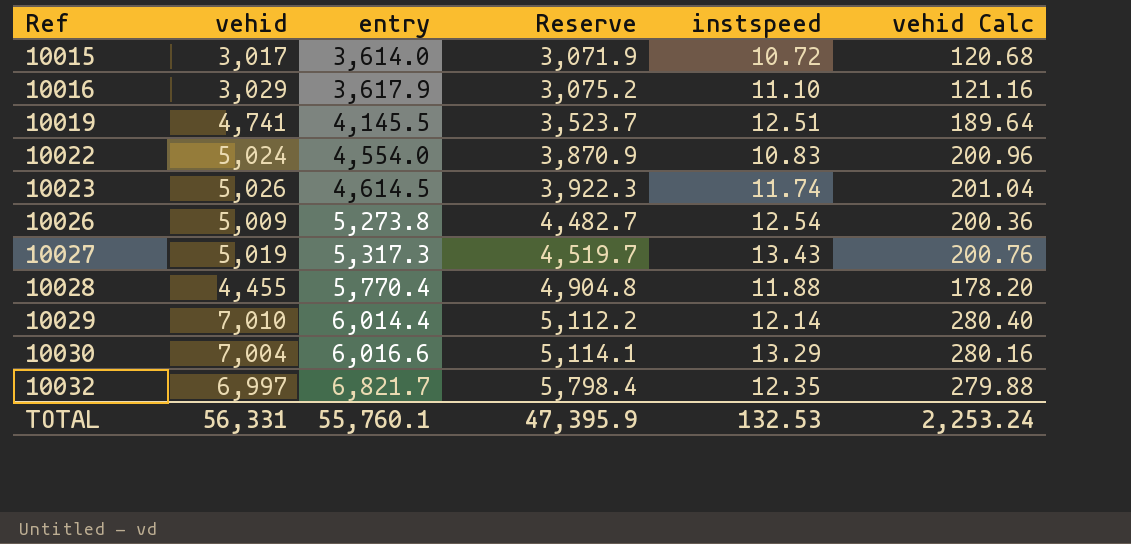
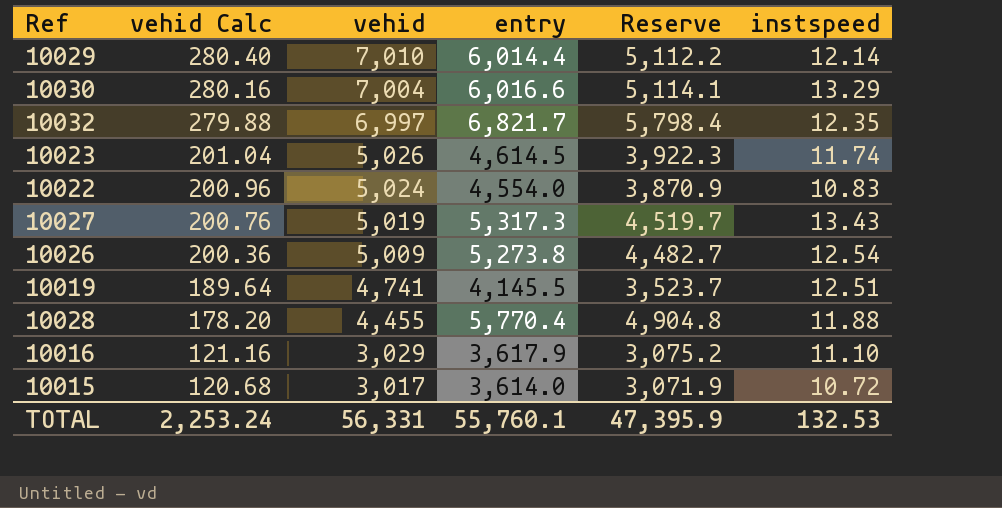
row order: Ref ascending -> vehid Calc descending
column vehid Calc | position: 6 -> 2

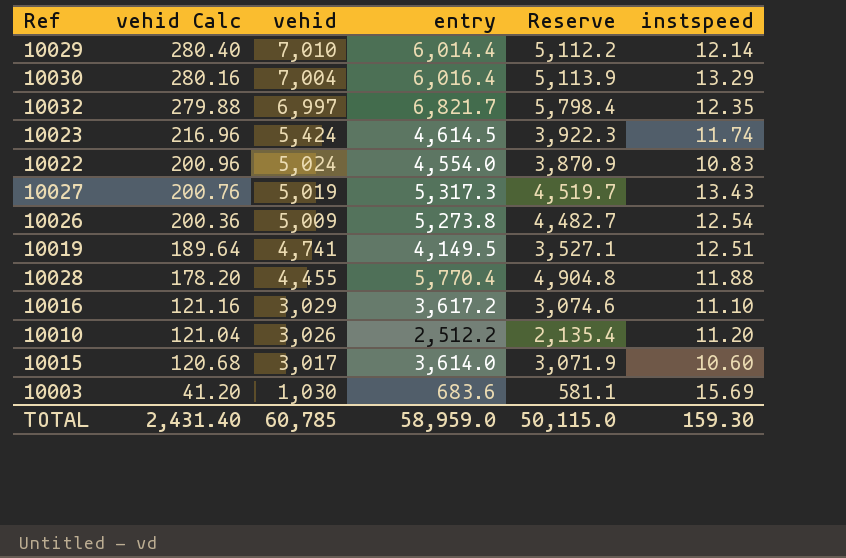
10030 | entry: 6,016.6 -> 6,016.4
10030 | Reserve: 5,114.1 -> 5,113.9
10023 | vehid Calc: 201.04 -> 216.96
10023 | vehid: 5,026 -> 5,424
10019 | entry: 4,145.5 -> 4,149.5
10019 | Reserve: 3,523.7 -> 3,527.1
10016 | entry: 3,617.9 -> 3,617.2
10016 | Reserve: 3,075.2 -> 3,074.6
row 10010: none -> 121.04 | 3,026 | 2,512.2 | 2,135.4 | 11.20
10015 | instspeed: 10.72 -> 10.60
row 10003: none -> 41.20 | 1,030 | 683.6 | 581.1 | 15.69
TOTAL | vehid Calc: 2,253.24 -> 2,431.40
TOTAL | vehid: 56,331 -> 60,785
TOTAL | entry: 55,760.1 -> 58,959.0
TOTAL | Reserve: 47,395.9 -> 50,115.0
TOTAL | instspeed: 132.53 -> 159.30

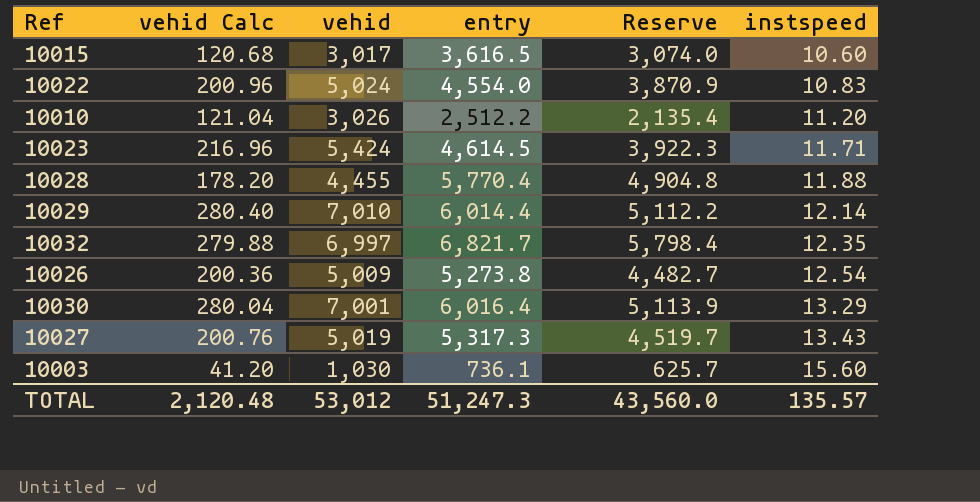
row order: vehid Calc descending -> instspeed ascending
row 10019: 189.64 | 4,741 | 4,149.5 | 3,527.1 | 12.51 -> none
row 10016: 121.16 | 3,029 | 3,617.2 | 3,074.6 | 11.10 -> none
10015 | entry: 3,614.0 -> 3,616.5
10015 | Reserve: 3,071.9 -> 3,074.0
10023 | instspeed: 11.74 -> 11.71
10030 | vehid Calc: 280.16 -> 280.04
10030 | vehid: 7,004 -> 7,001
10003 | entry: 683.6 -> 736.1
10003 | Reserve: 581.1 -> 625.7
10003 | instspeed: 15.69 -> 15.60
TOTAL | vehid Calc: 2,431.40 -> 2,120.48
TOTAL | vehid: 60,785 -> 53,012
TOTAL | entry: 58,959.0 -> 51,247.3
TOTAL | Reserve: 50,115.0 -> 43,560.0
TOTAL | instspeed: 159.30 -> 135.57

